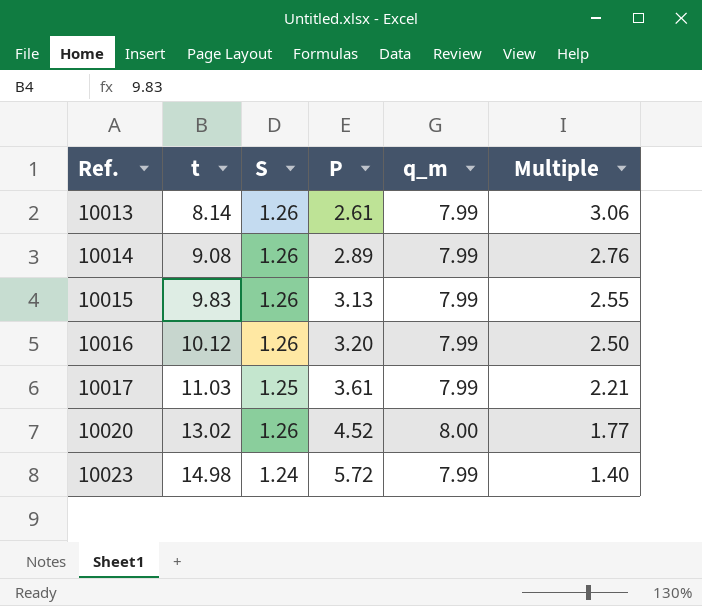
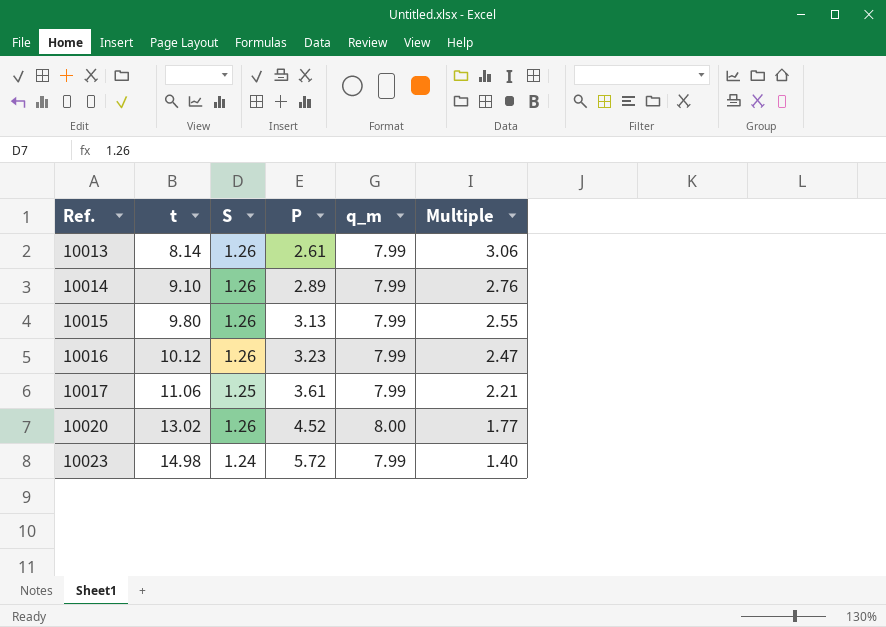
10014 | t: 9.08 -> 9.10
10015 | t: 9.83 -> 9.80
10016 | P: 3.20 -> 3.23
10016 | Multiple: 2.50 -> 2.47
10017 | t: 11.03 -> 11.06

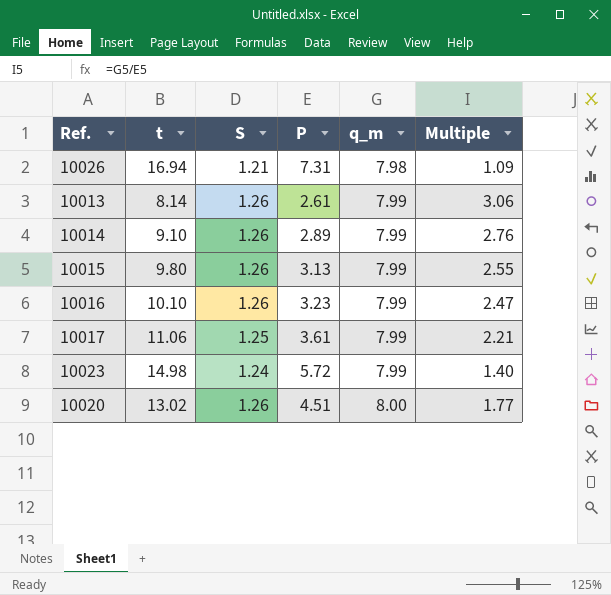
row order: Ref. ascending -> q_m ascending
row 10026: none -> 16.94 | 1.21 | 7.31 | 7.98 | 1.09
10016 | t: 10.12 -> 10.10
10020 | P: 4.52 -> 4.51

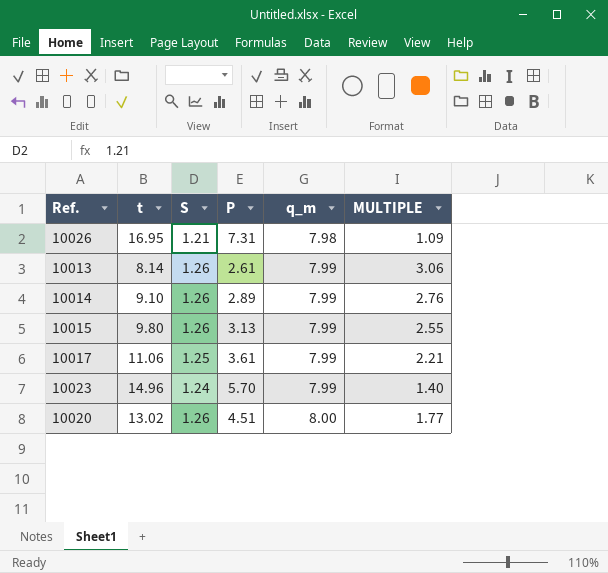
column name: Multiple -> MULTIPLE
row 10016: 10.10 | 1.26 | 3.23 | 7.99 | 2.47 -> none
10026 | t: 16.94 -> 16.95
10023 | t: 14.98 -> 14.96
10023 | P: 5.72 -> 5.70

